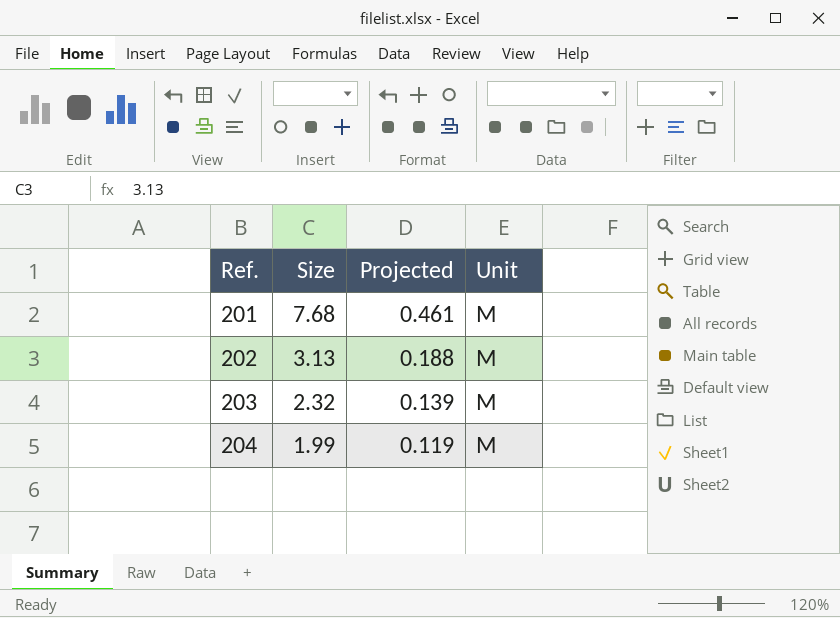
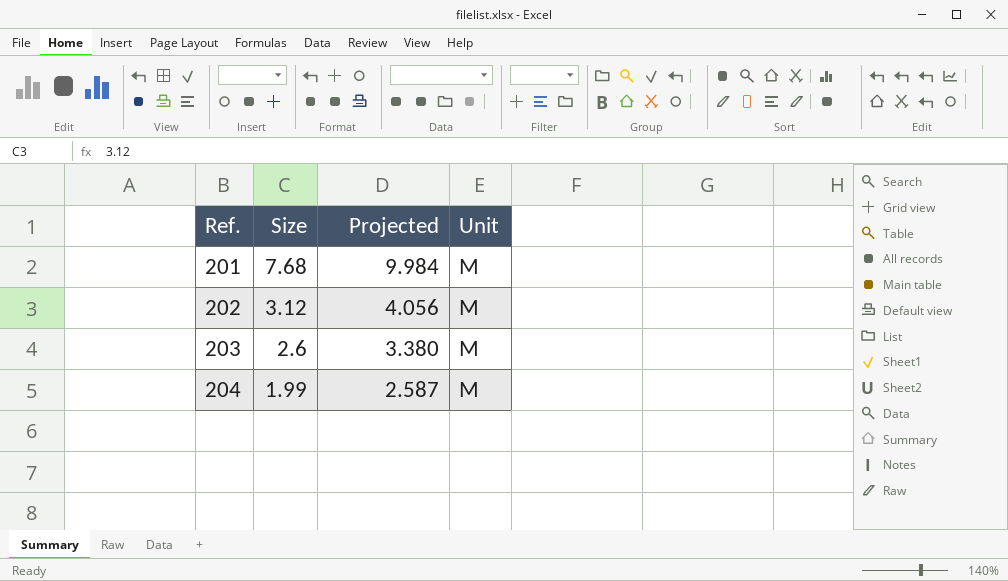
column Projected | formula: [Size] * 0.06 -> [Size] * 1.3
202 | Size: 3.13 -> 3.12
203 | Size: 2.32 -> 2.6

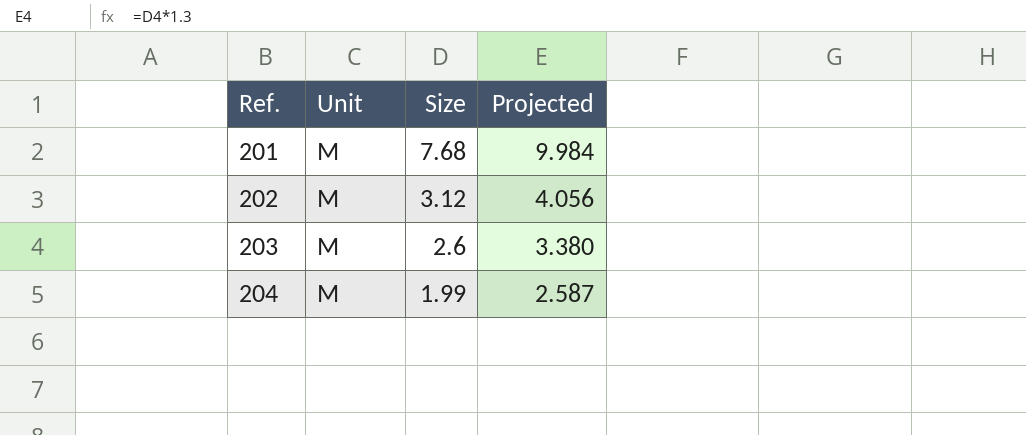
column Unit | position: 4 -> 2

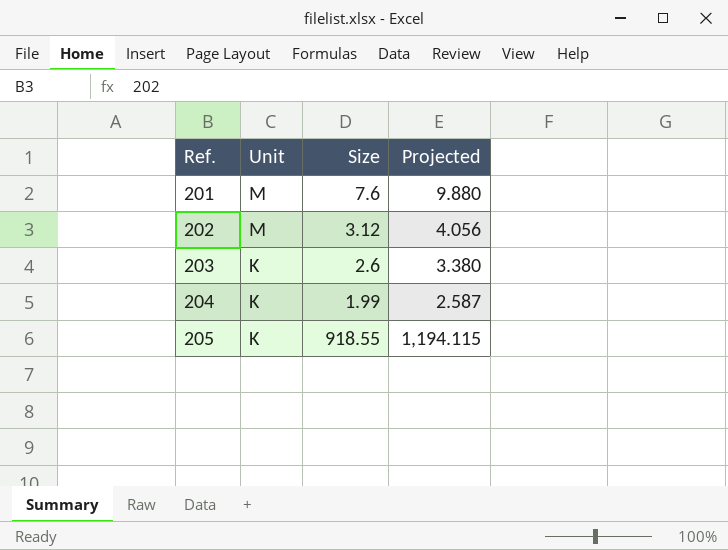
201 | Size: 7.68 -> 7.6
201 | Projected: 9.984 -> 9.880
203 | Unit: M -> K
204 | Unit: M -> K
row 205: none -> K | 918.55 | 1,194.115

